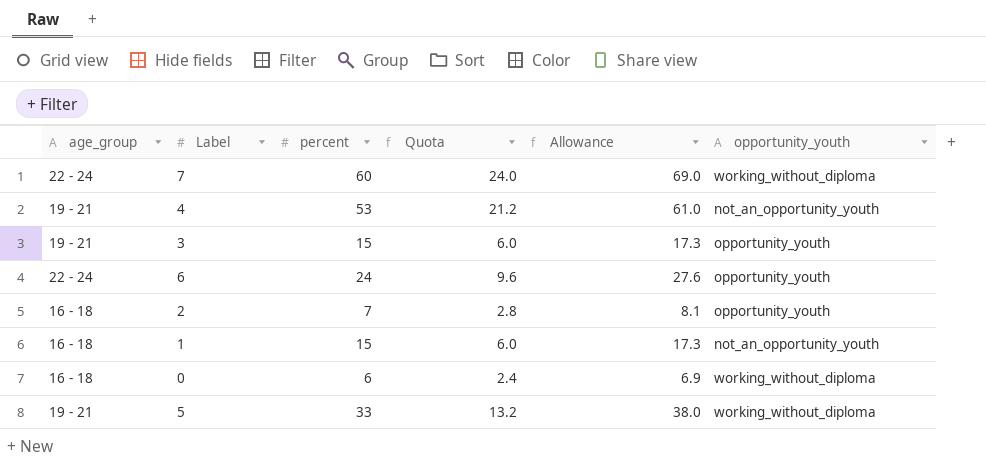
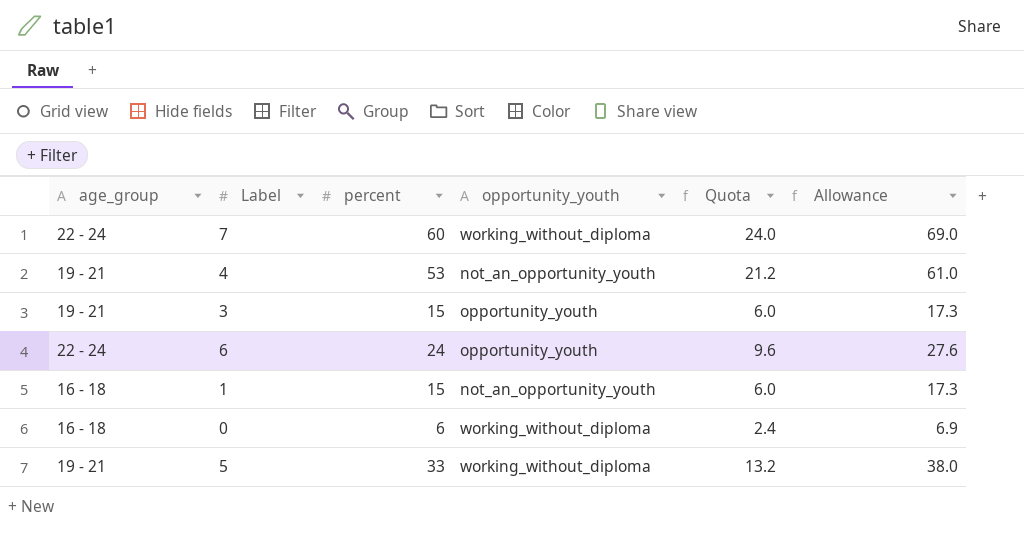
column opportunity_youth | position: 6 -> 4
row 2: 16 - 18 | 7 | 2.8 | 8.1 | opportunity_youth -> none

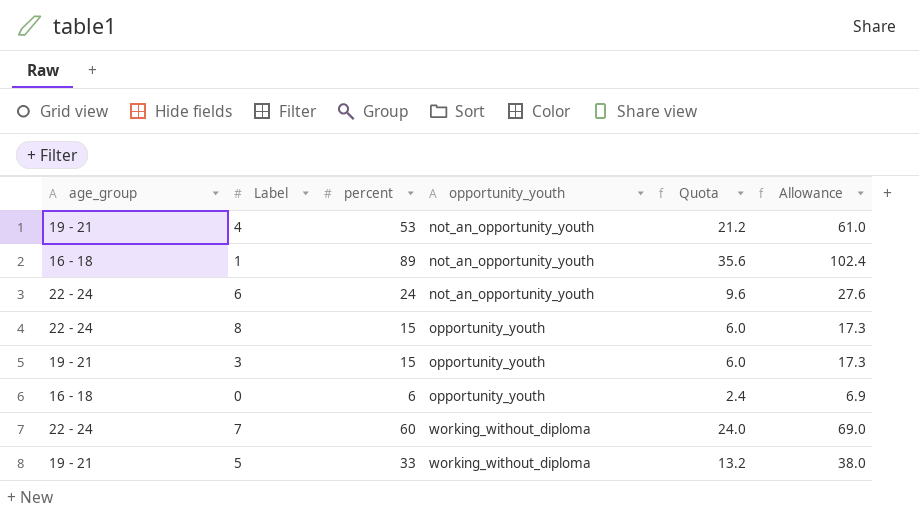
row order: none -> opportunity_youth ascending
1 | percent: 15 -> 89
1 | Quota: 6.0 -> 35.6
1 | Allowance: 17.3 -> 102.4
6 | opportunity_youth: opportunity_youth -> not_an_opportunity_youth
row 8: none -> 22 - 24 | 15 | opportunity_youth | 6.0 | 17.3
0 | opportunity_youth: working_without_diploma -> opportunity_youth

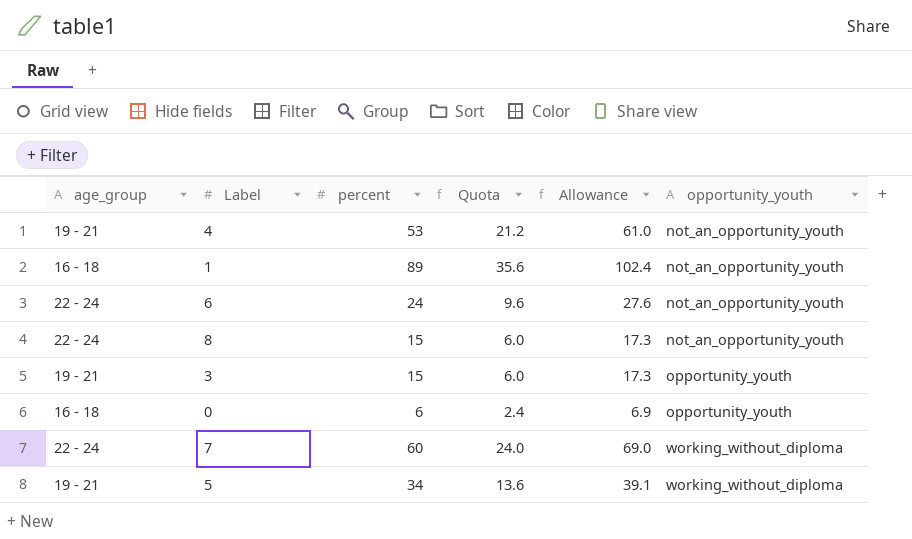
column opportunity_youth | position: 4 -> 6
8 | opportunity_youth: opportunity_youth -> not_an_opportunity_youth
5 | percent: 33 -> 34
5 | Quota: 13.2 -> 13.6
5 | Allowance: 38.0 -> 39.1

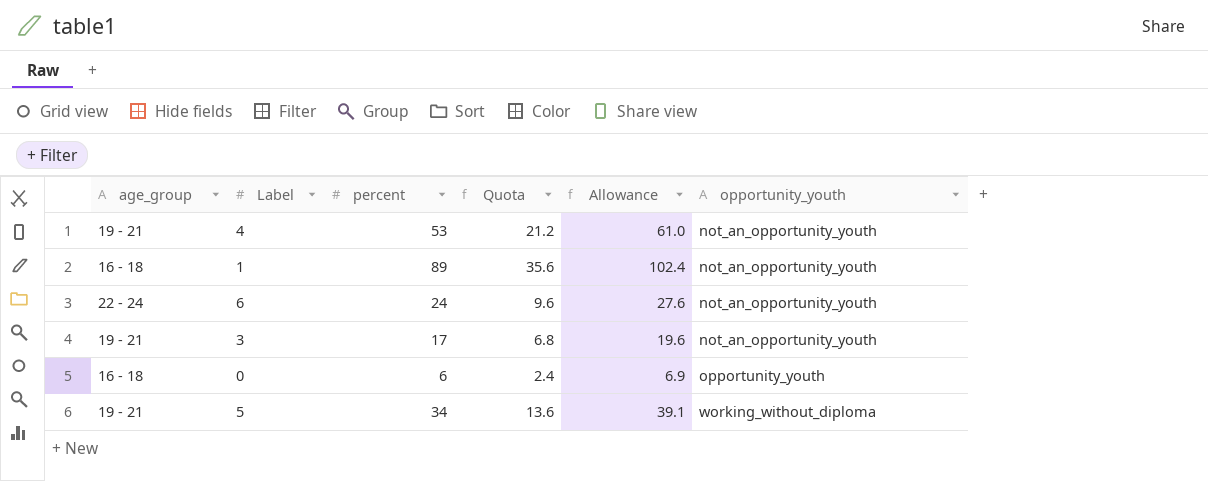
row 8: 22 - 24 | 15 | 6.0 | 17.3 | not_an_opportunity_youth -> none
row 7: 22 - 24 | 60 | 24.0 | 69.0 | working_without_diploma -> none
3 | percent: 15 -> 17
3 | Quota: 6.0 -> 6.8
3 | Allowance: 17.3 -> 19.6
3 | opportunity_youth: opportunity_youth -> not_an_opportunity_youth

